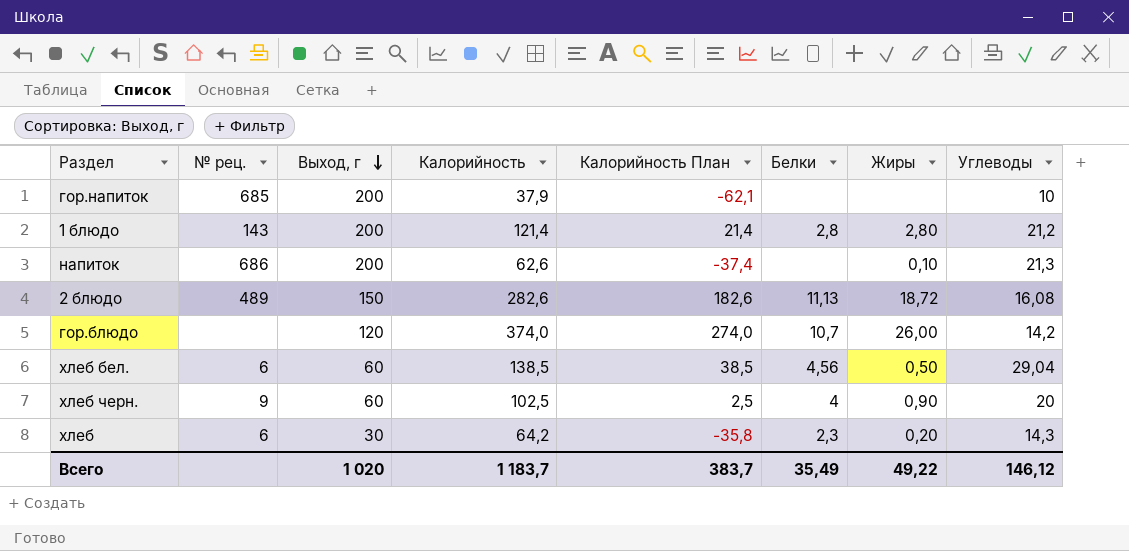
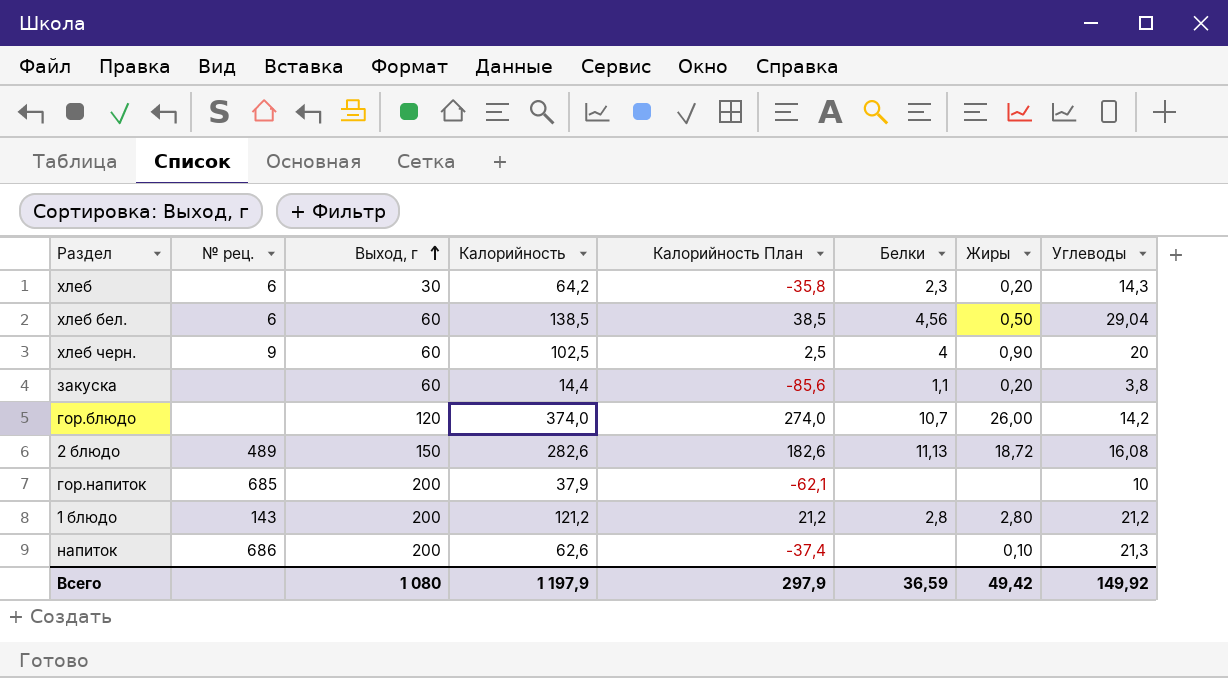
row order: Выход, г descending -> Выход, г ascending
row закуска: none -> none | 60 | 14,4 | -85,6 | 1,1 | 0,20 | 3,8
1 блюдо | Калорийность: 121,4 -> 121,2
1 блюдо | Калорийность План: 21,4 -> 21,2
Всего | Выход, г: 1 020 -> 1 080
Всего | Калорийность: 1 183,7 -> 1 197,9
Всего | Калорийность План: 383,7 -> 297,9
Всего | Белки: 35,49 -> 36,59
Всего | Жиры: 49,22 -> 49,42
Всего | Углеводы: 146,12 -> 149,92

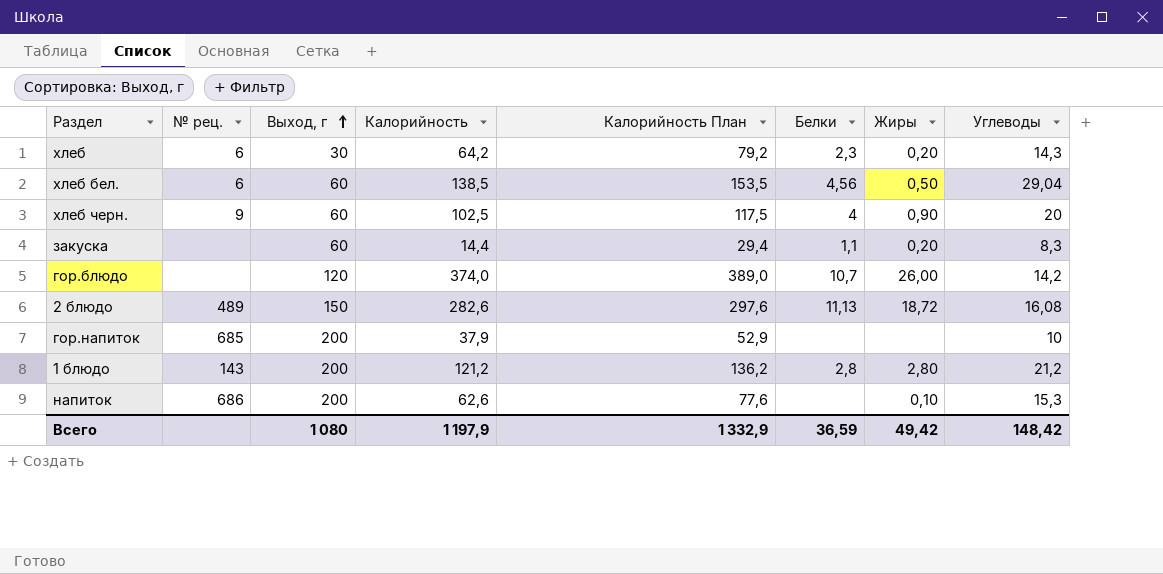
column Калорийность План | formula: [Калорийность] - 100 -> [Калорийность] + 15
закуска | Углеводы: 3,8 -> 8,3
напиток | Углеводы: 21,3 -> 15,3
Всего | Калорийность План: 297,9 -> 1 332,9
Всего | Углеводы: 149,92 -> 148,42

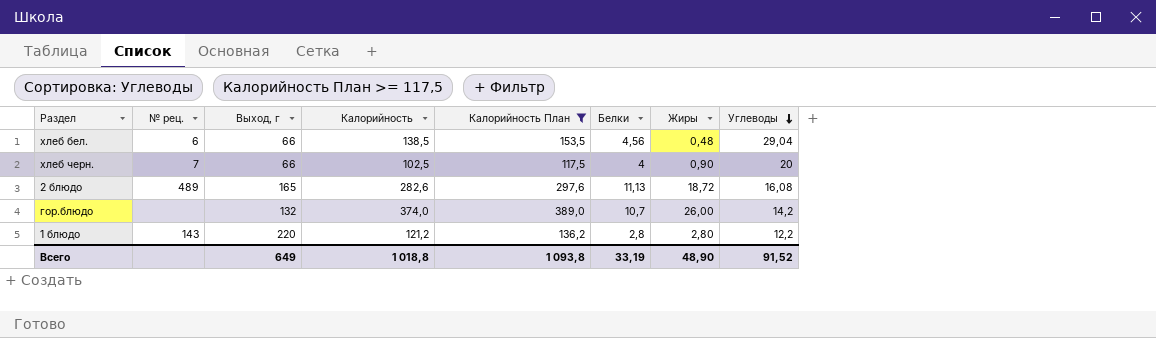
filter: none -> Калорийность План >= 117,5
row order: Выход, г ascending -> Углеводы descending
хлеб бел. | Выход, г: 60 -> 66
хлеб бел. | Жиры: 0,50 -> 0,48
хлеб черн. | № рец.: 9 -> 7
хлеб черн. | Выход, г: 60 -> 66
2 блюдо | Выход, г: 150 -> 165
гор.блюдо | Выход, г: 120 -> 132
1 блюдо | Выход, г: 200 -> 220
1 блюдо | Углеводы: 21,2 -> 12,2
Всего | Выход, г: 1 080 -> 649
Всего | Калорийность: 1 197,9 -> 1 018,8
Всего | Калорийность План: 1 332,9 -> 1 093,8
Всего | Белки: 36,59 -> 33,19
Всего | Жиры: 49,42 -> 48,90
Всего | Углеводы: 148,42 -> 91,52

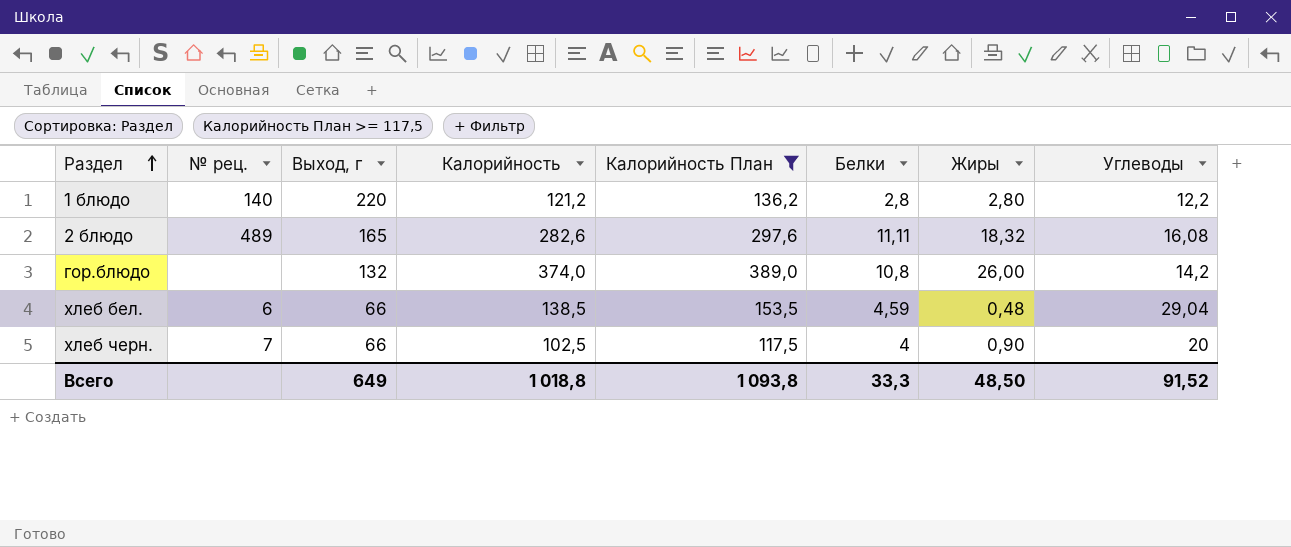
row order: Углеводы descending -> Раздел ascending
1 блюдо | № рец.: 143 -> 140
2 блюдо | Белки: 11,13 -> 11,11
2 блюдо | Жиры: 18,72 -> 18,32
гор.блюдо | Белки: 10,7 -> 10,8
хлеб бел. | Белки: 4,56 -> 4,59
Всего | Белки: 33,19 -> 33,3
Всего | Жиры: 48,90 -> 48,50

